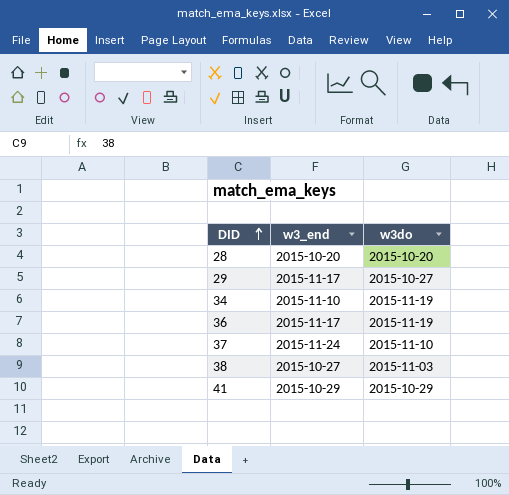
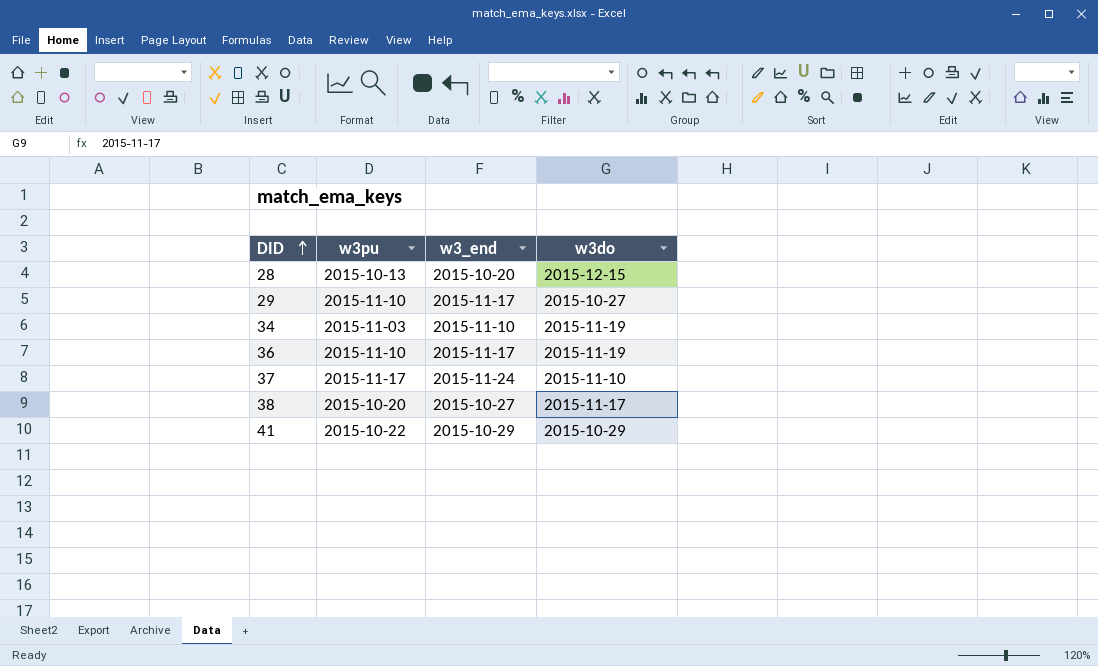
column w3pu | position: none -> 2
28 | w3do: 2015-10-20 -> 2015-12-15
38 | w3do: 2015-11-03 -> 2015-11-17

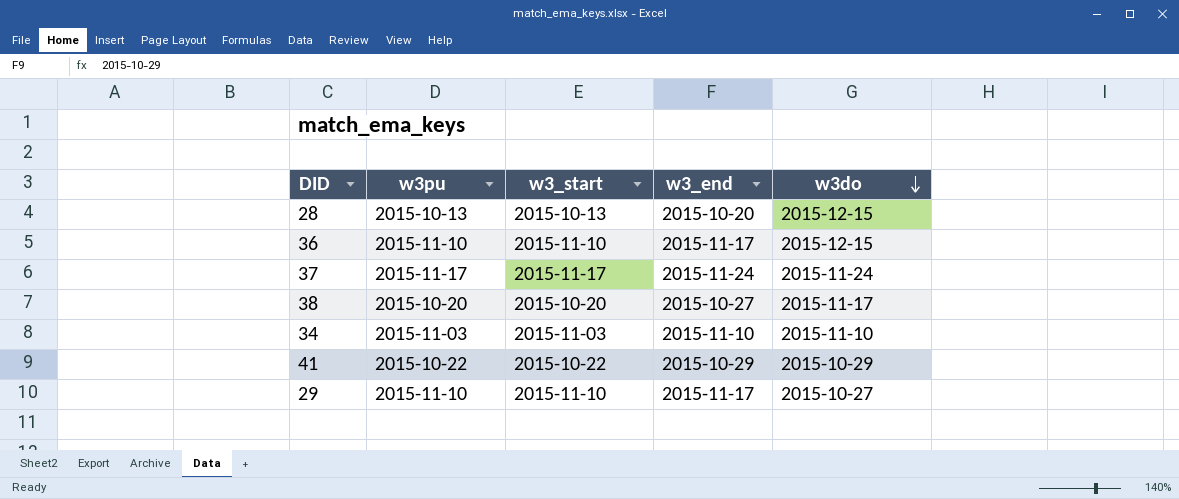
row order: DID ascending -> w3do descending
column w3_start | position: none -> 3
36 | w3do: 2015-11-19 -> 2015-12-15
37 | w3do: 2015-11-10 -> 2015-11-24
34 | w3do: 2015-11-19 -> 2015-11-10

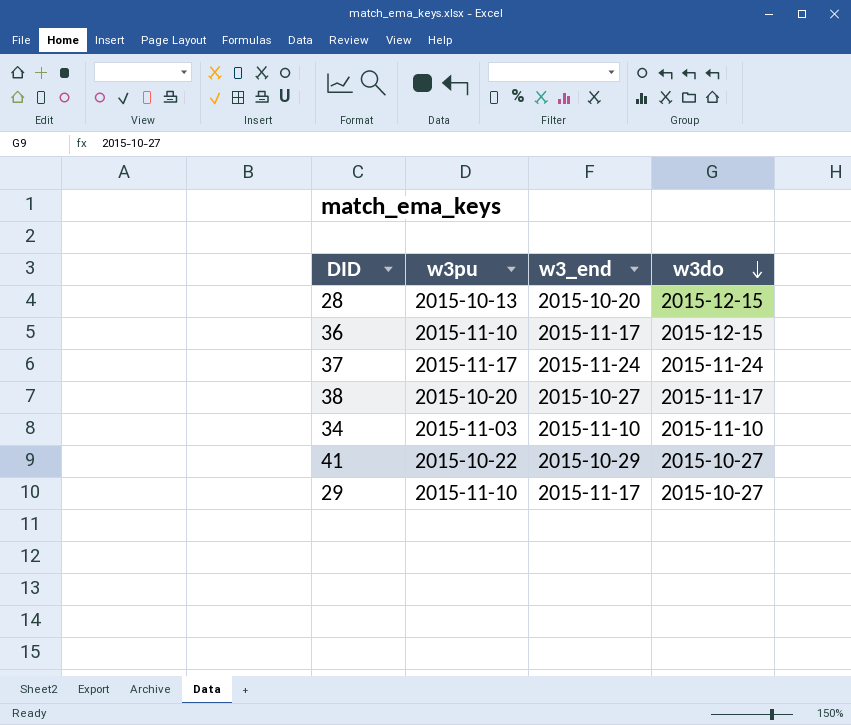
column w3_start | position: 3 -> none
41 | w3do: 2015-10-29 -> 2015-10-27

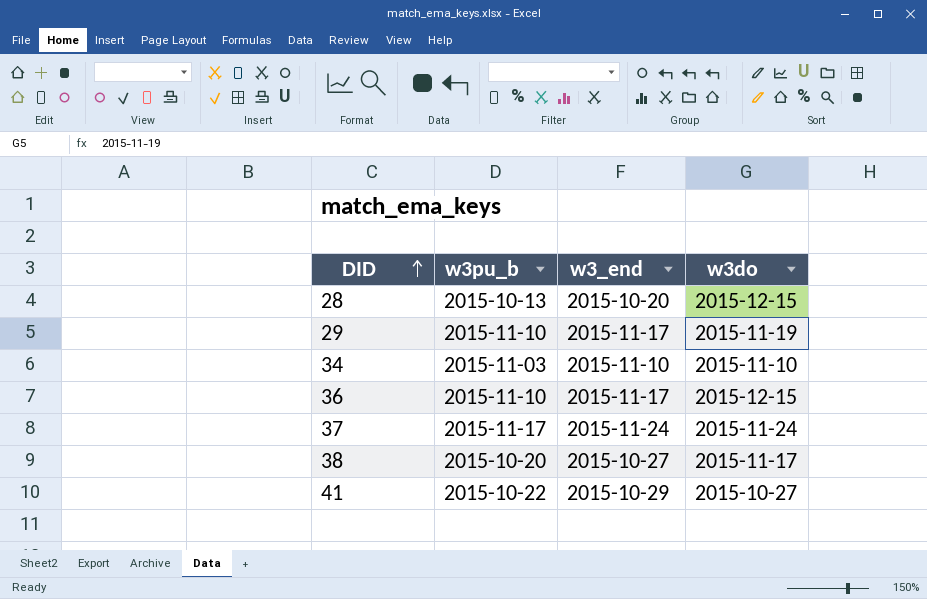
row order: w3do descending -> DID ascending
column name: w3pu -> w3pu_b
29 | w3do: 2015-10-27 -> 2015-11-19

